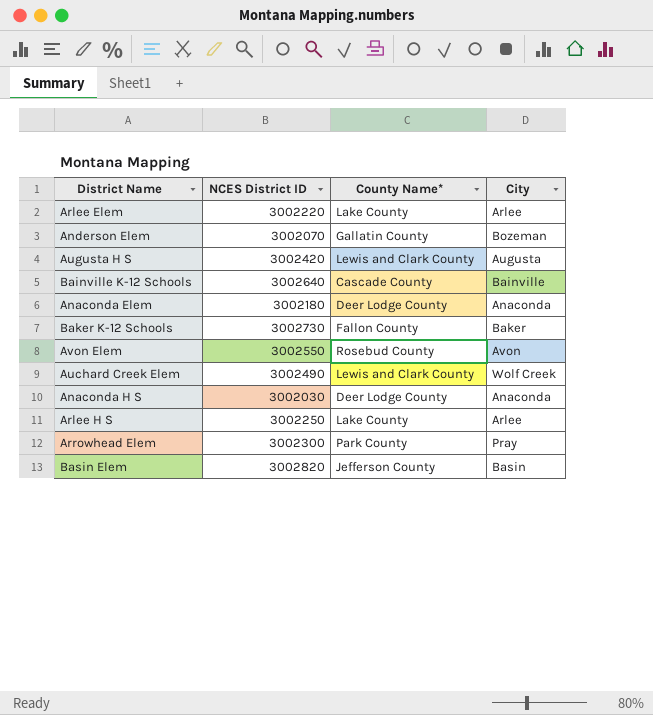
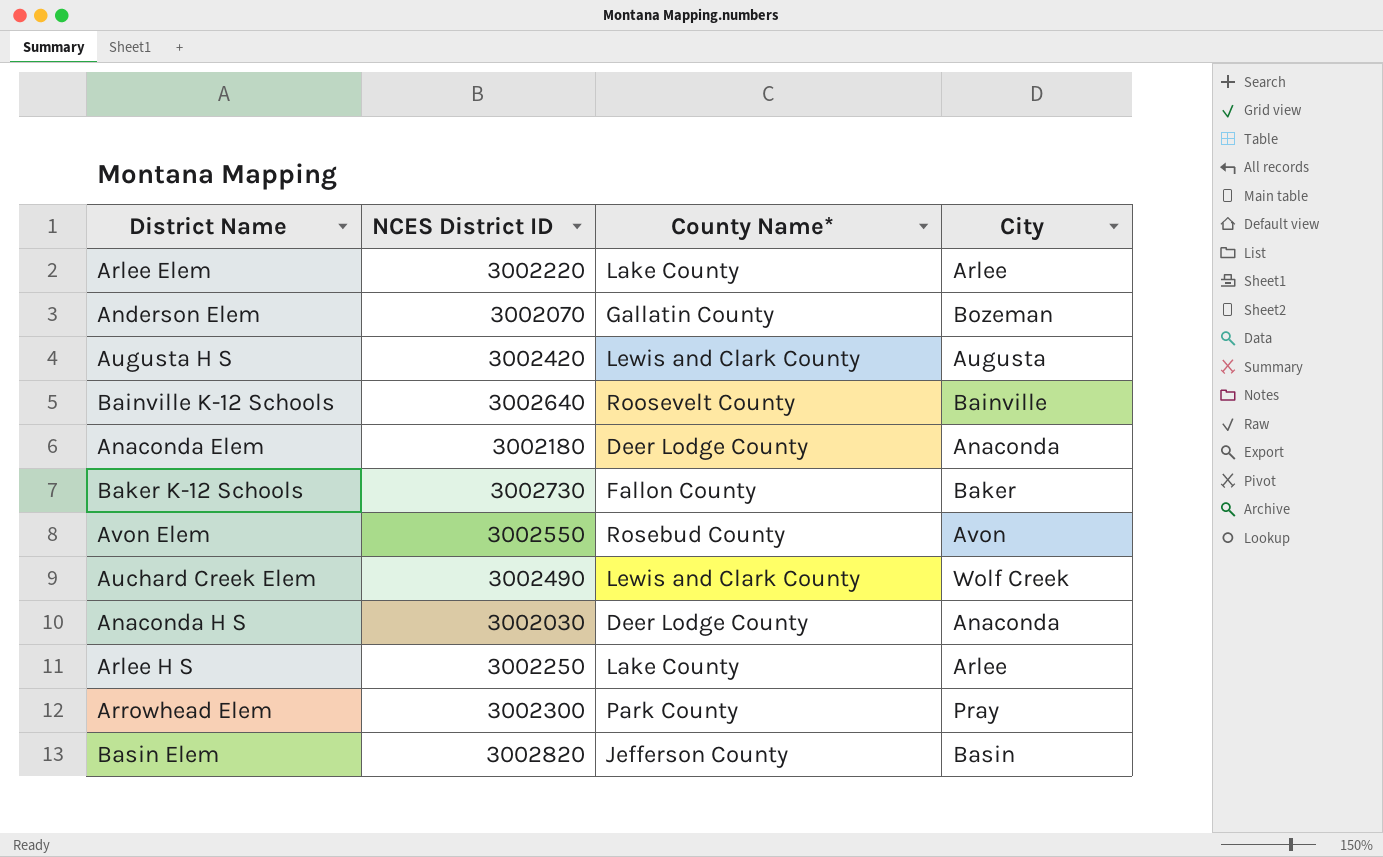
Bainville K-12 Schools | County Name*: Cascade County -> Roosevelt County

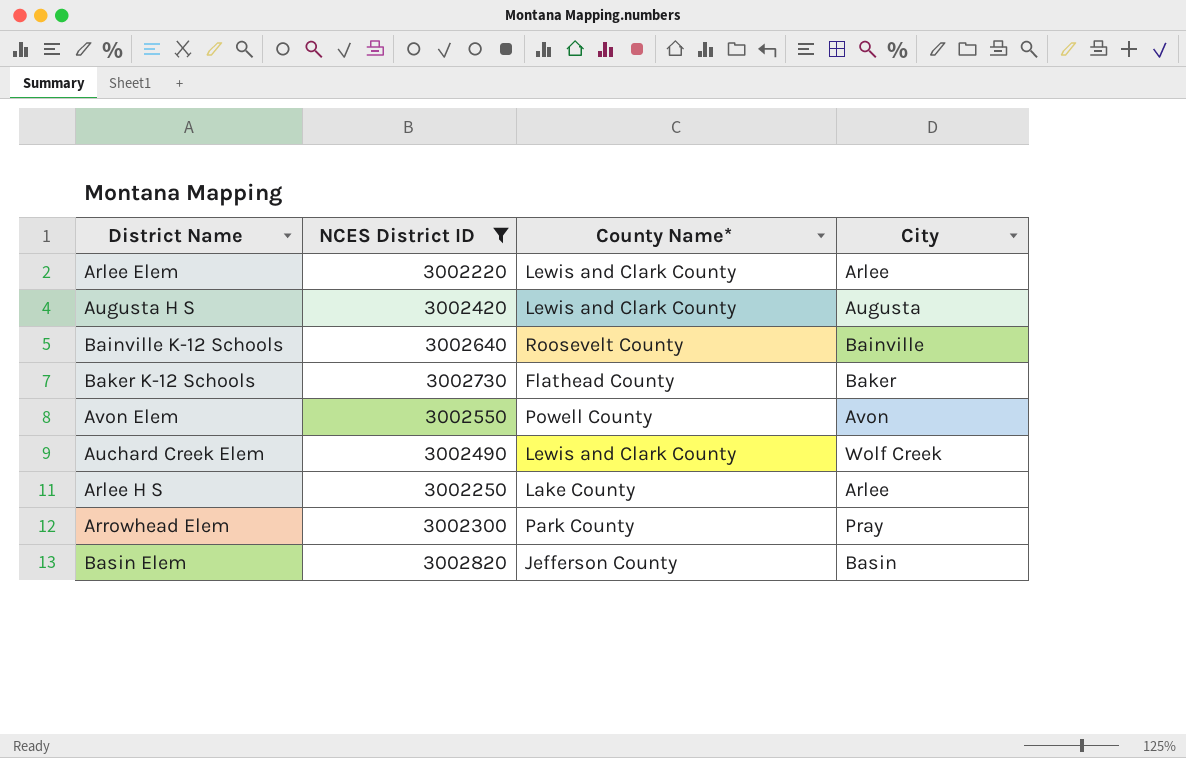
filter: none -> NCES District ID >= 3002220
Arlee Elem | County Name*: Lake County -> Lewis and Clark County
Baker K-12 Schools | County Name*: Fallon County -> Flathead County
Avon Elem | County Name*: Rosebud County -> Powell County

